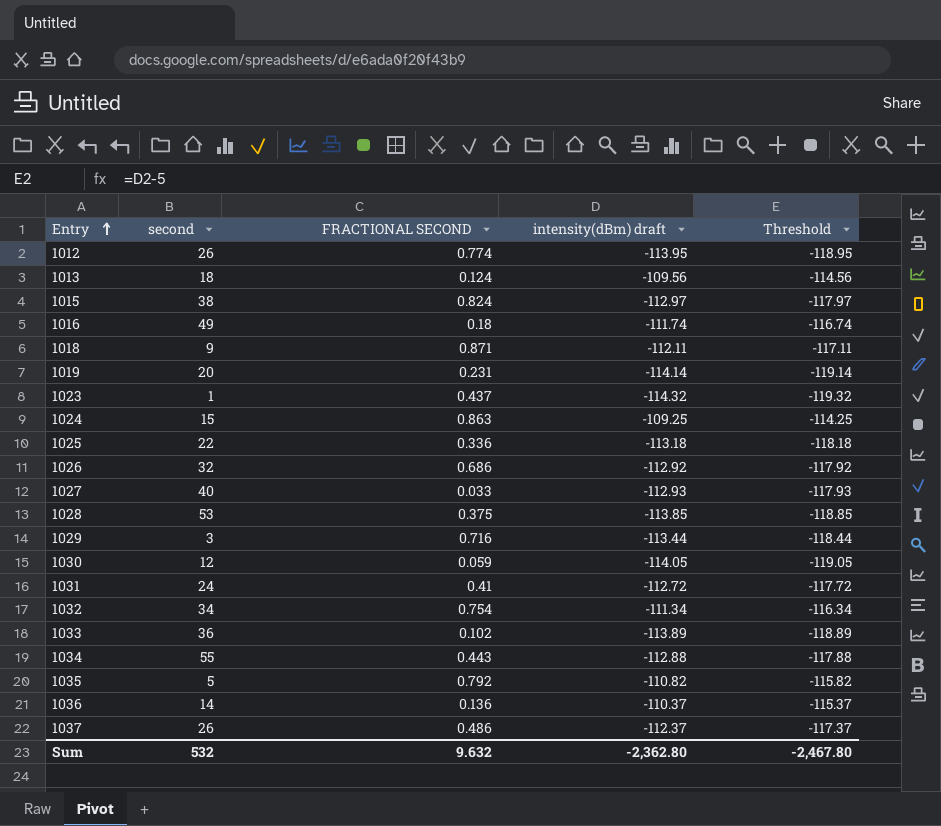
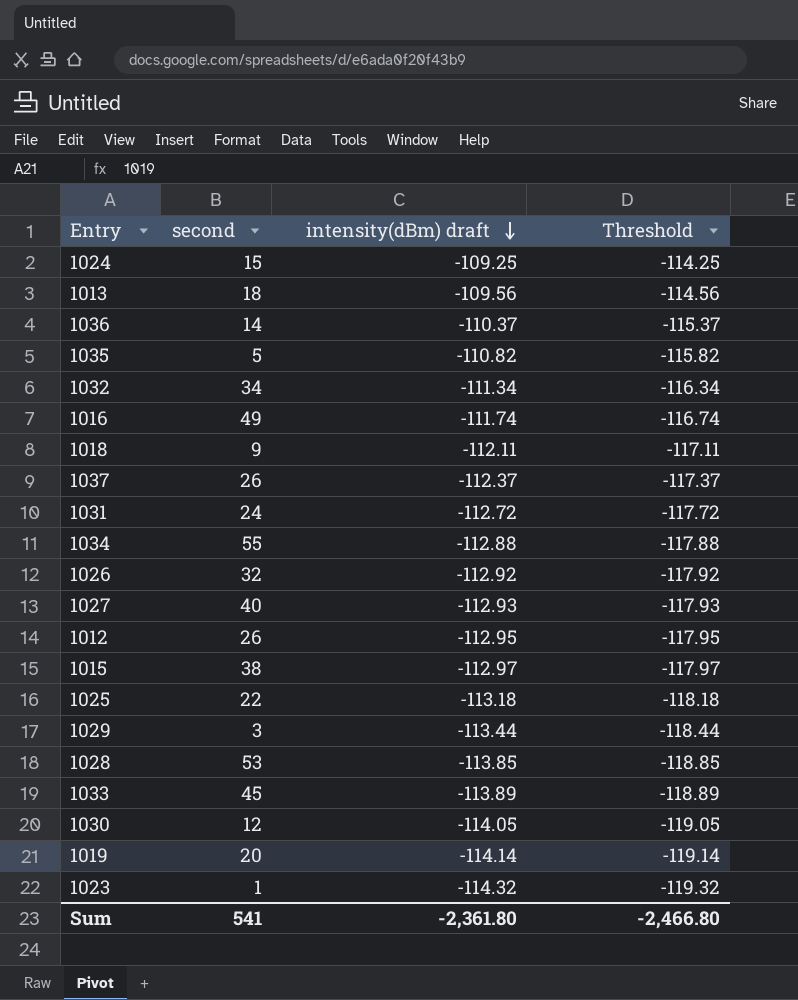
row order: Entry ascending -> intensity(dBm) draft descending
column FRACTIONAL SECOND | position: 3 -> none
1012 | intensity(dBm) draft: -113.95 -> -112.95
1012 | Threshold: -118.95 -> -117.95
1033 | second: 36 -> 45
Sum | second: 532 -> 541
Sum | intensity(dBm) draft: -2,362.80 -> -2,361.80
Sum | Threshold: -2,467.80 -> -2,466.80

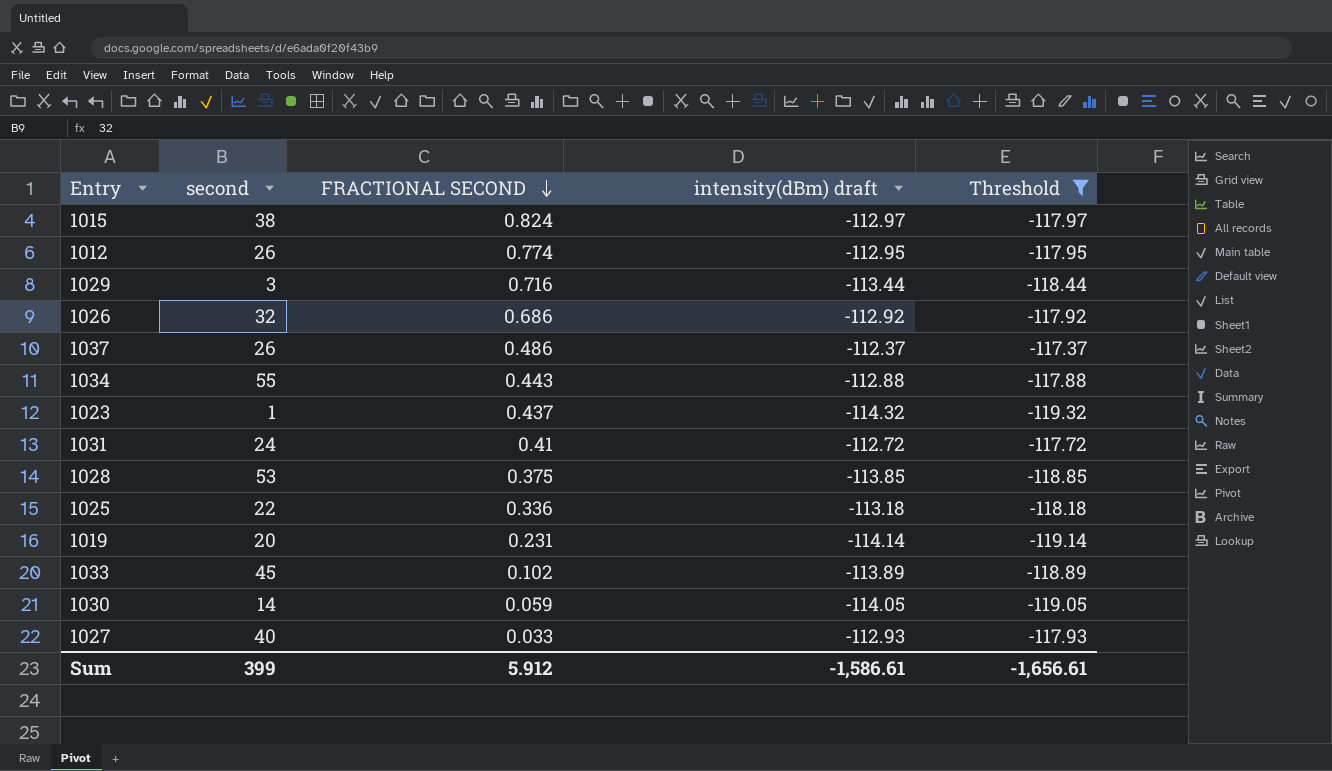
filter: none -> Threshold <= -117.37
row order: intensity(dBm) draft descending -> FRACTIONAL SECOND descending
column FRACTIONAL SECOND | position: none -> 3
1030 | second: 12 -> 14
Sum | second: 541 -> 399
Sum | intensity(dBm) draft: -2,361.80 -> -1,586.61
Sum | Threshold: -2,466.80 -> -1,656.61

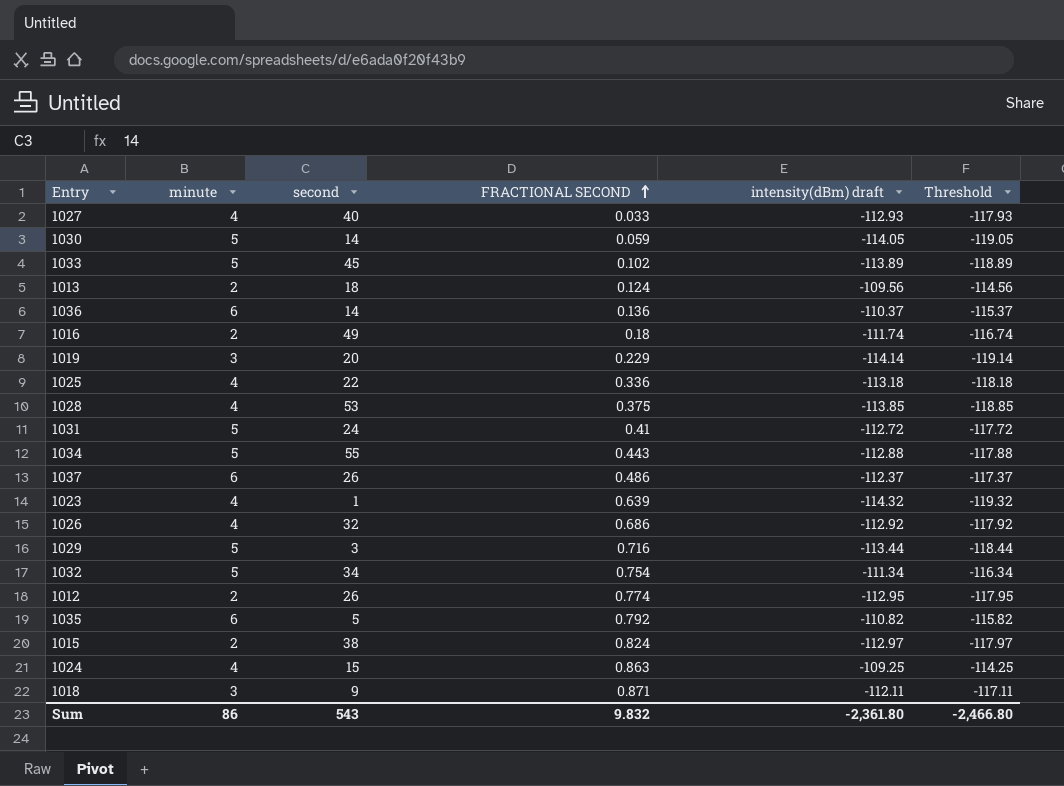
filter: Threshold <= -117.37 -> none
row order: FRACTIONAL SECOND descending -> FRACTIONAL SECOND ascending
column minute | position: none -> 2
1019 | FRACTIONAL SECOND: 0.231 -> 0.229
1023 | FRACTIONAL SECOND: 0.437 -> 0.639
Sum | second: 399 -> 543
Sum | FRACTIONAL SECOND: 5.912 -> 9.832
Sum | intensity(dBm) draft: -1,586.61 -> -2,361.80
Sum | Threshold: -1,656.61 -> -2,466.80

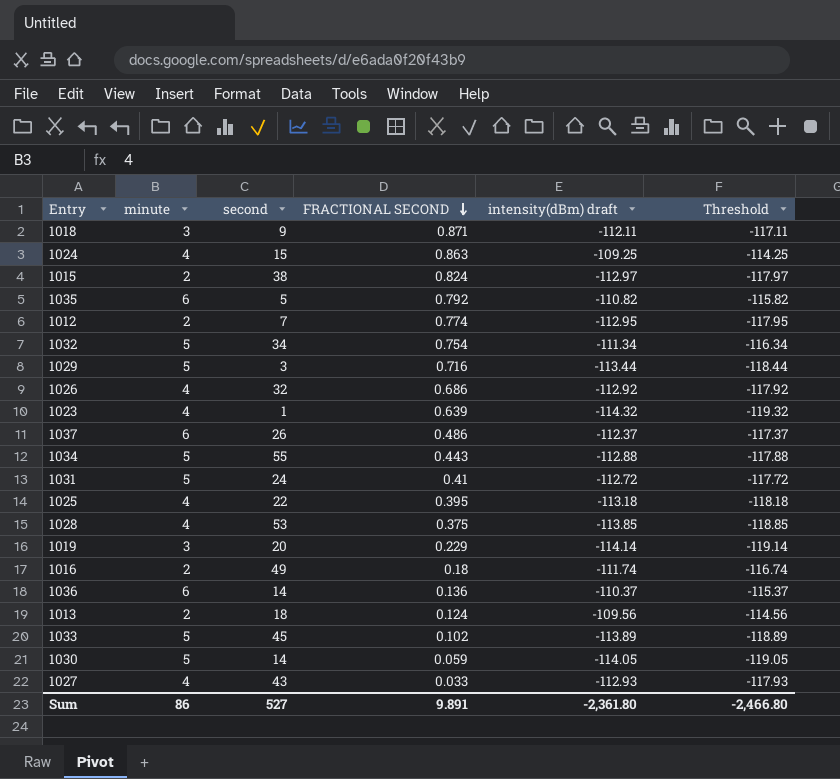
row order: FRACTIONAL SECOND ascending -> FRACTIONAL SECOND descending
1012 | second: 26 -> 7
1025 | FRACTIONAL SECOND: 0.336 -> 0.395
1027 | second: 40 -> 43
Sum | second: 543 -> 527
Sum | FRACTIONAL SECOND: 9.832 -> 9.891

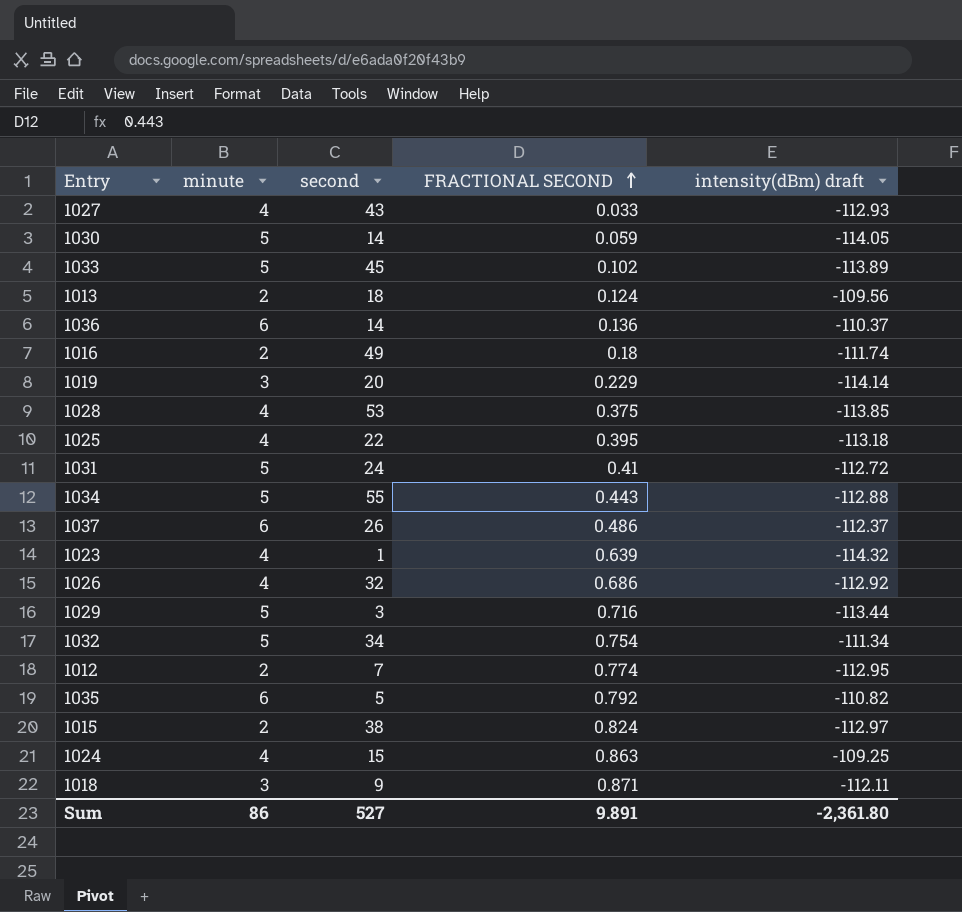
row order: FRACTIONAL SECOND descending -> FRACTIONAL SECOND ascending
column Threshold | formula: [intensity(dBm) draft] - 5 -> none

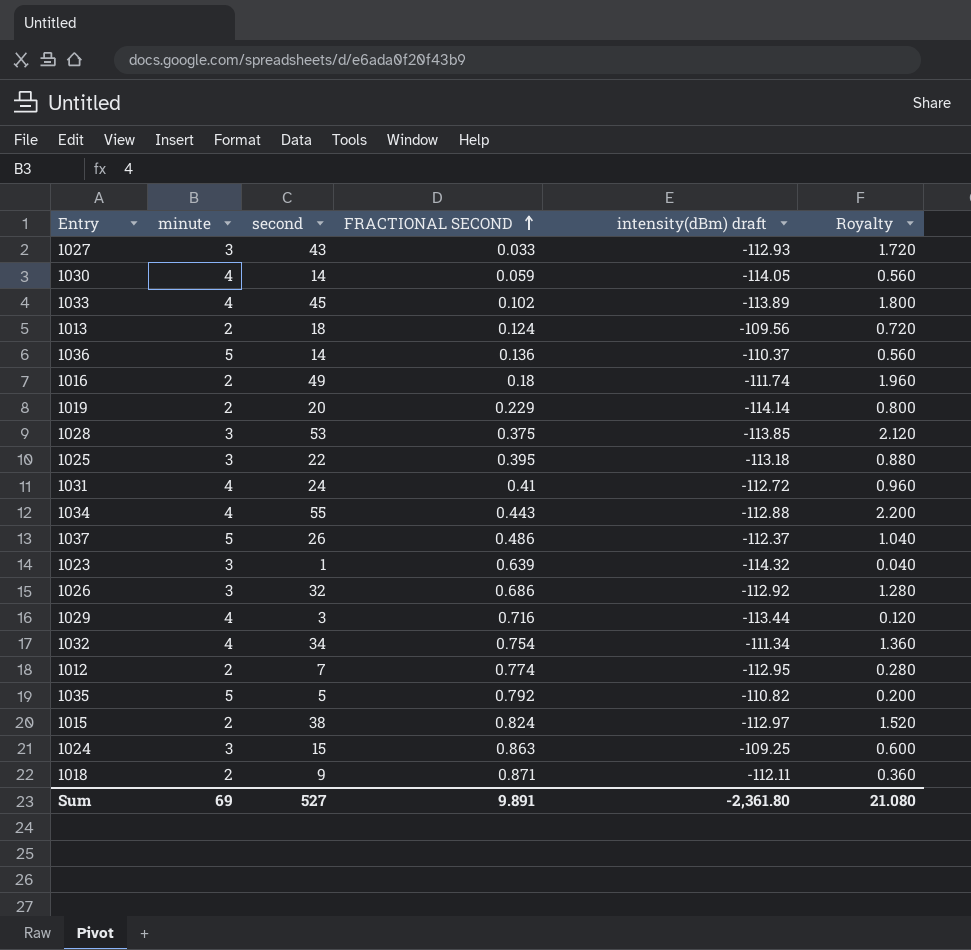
column Royalty | formula: none -> [second] * 0.04
1027 | minute: 4 -> 3
1030 | minute: 5 -> 4
1033 | minute: 5 -> 4
1036 | minute: 6 -> 5
1019 | minute: 3 -> 2
1028 | minute: 4 -> 3
1025 | minute: 4 -> 3
1031 | minute: 5 -> 4
1034 | minute: 5 -> 4
1037 | minute: 6 -> 5
1023 | minute: 4 -> 3
1026 | minute: 4 -> 3
1029 | minute: 5 -> 4
1032 | minute: 5 -> 4
1035 | minute: 6 -> 5
1024 | minute: 4 -> 3
1018 | minute: 3 -> 2
Sum | minute: 86 -> 69

